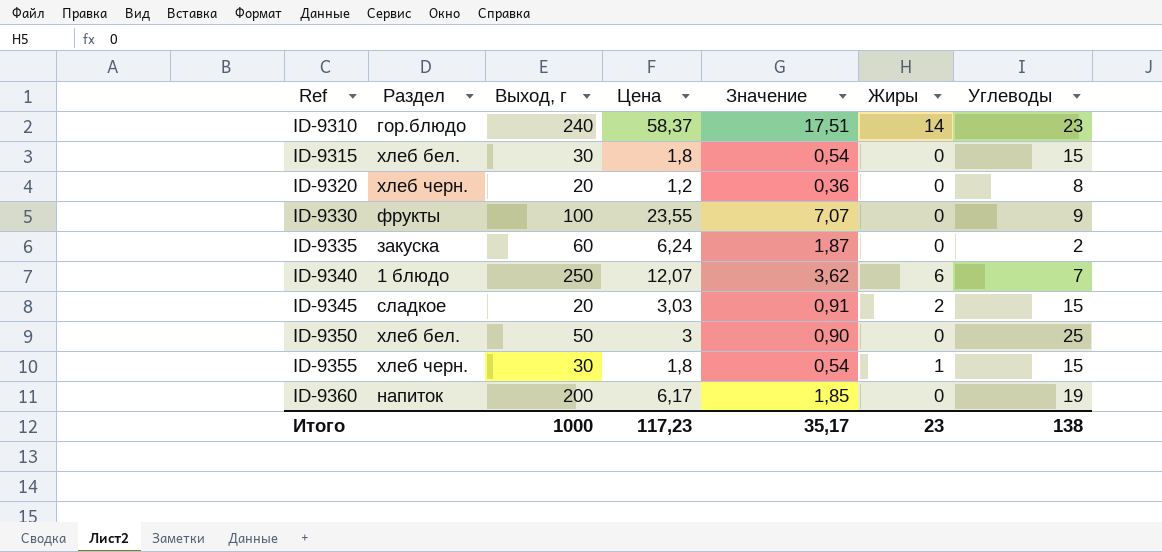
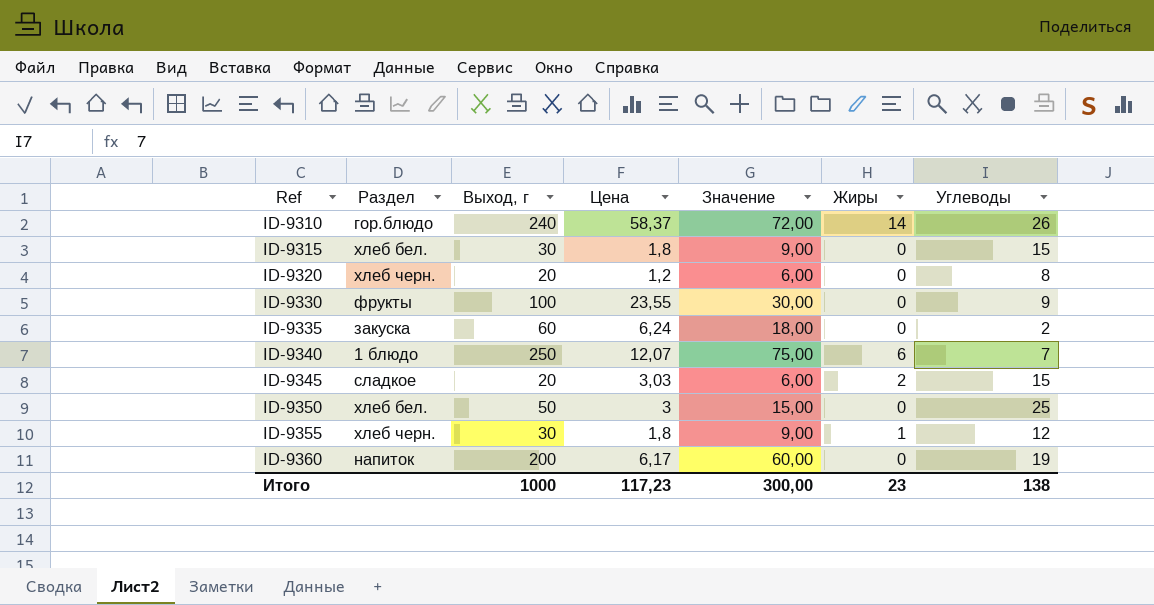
column Значение | formula: [Цена] * 0,3 -> [Выход, г] * 0,3
ID-9310 | Углеводы: 23 -> 26
ID-9355 | Углеводы: 15 -> 12
Итого | Значение: 35,17 -> 300,00

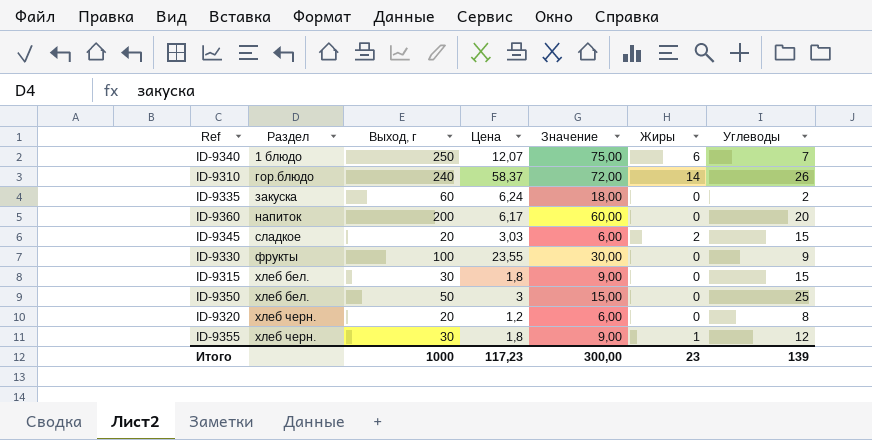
row order: Ref ascending -> Раздел ascending
ID-9360 | Углеводы: 19 -> 20
Итого | Углеводы: 138 -> 139

